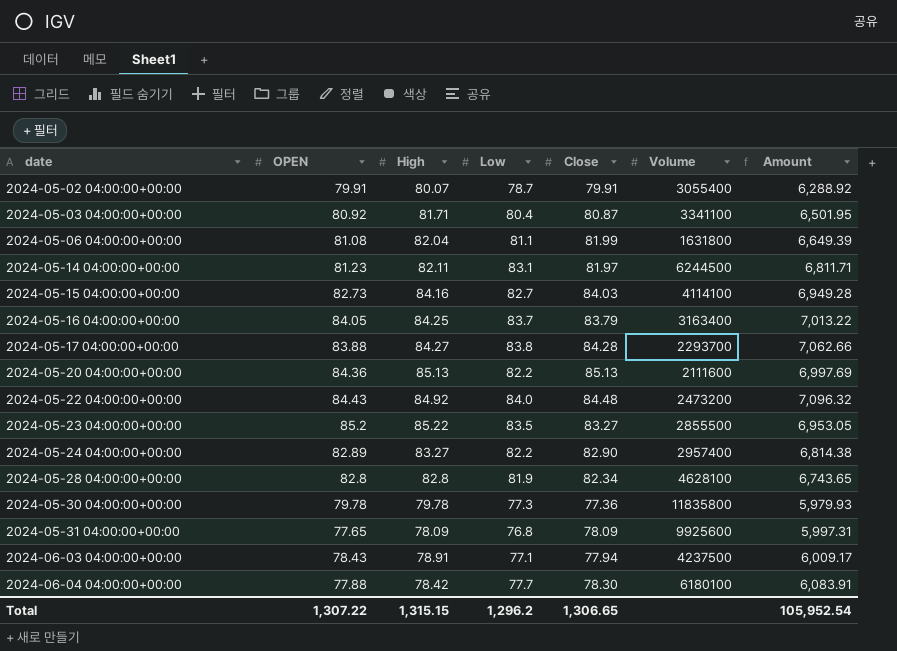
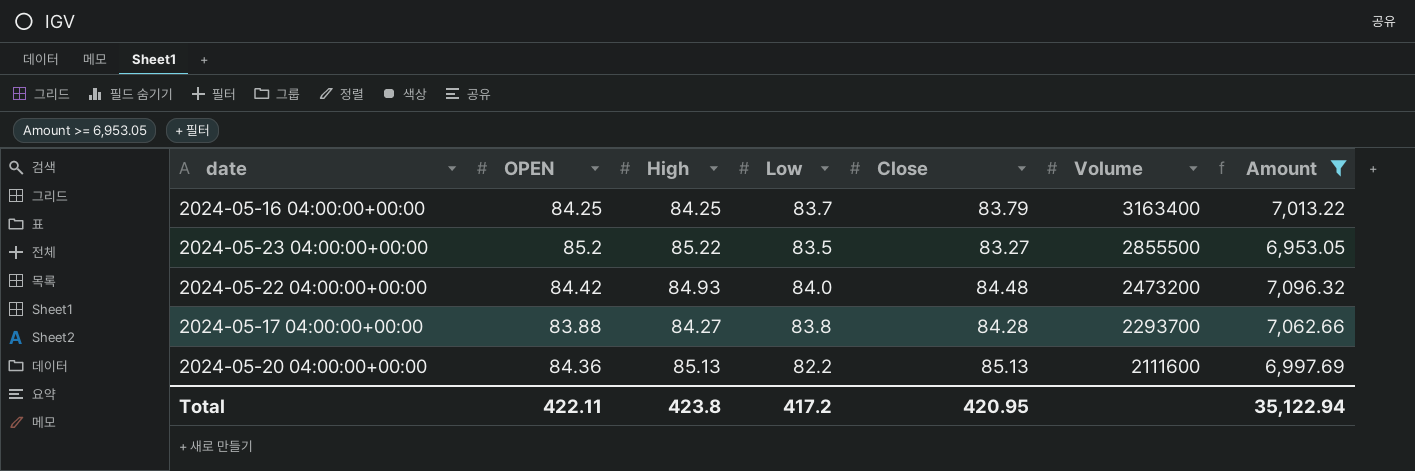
filter: none -> Amount >= 6,953.05
row order: date ascending -> Volume descending
2024-05-16 04:00:00+00:00 | OPEN: 84.05 -> 84.25
2024-05-22 04:00:00+00:00 | OPEN: 84.43 -> 84.42
2024-05-22 04:00:00+00:00 | High: 84.92 -> 84.93
Total | OPEN: 1,307.22 -> 422.11
Total | High: 1,315.15 -> 423.8
Total | Low: 1,296.2 -> 417.2
Total | Close: 1,306.65 -> 420.95
Total | Amount: 105,952.54 -> 35,122.94

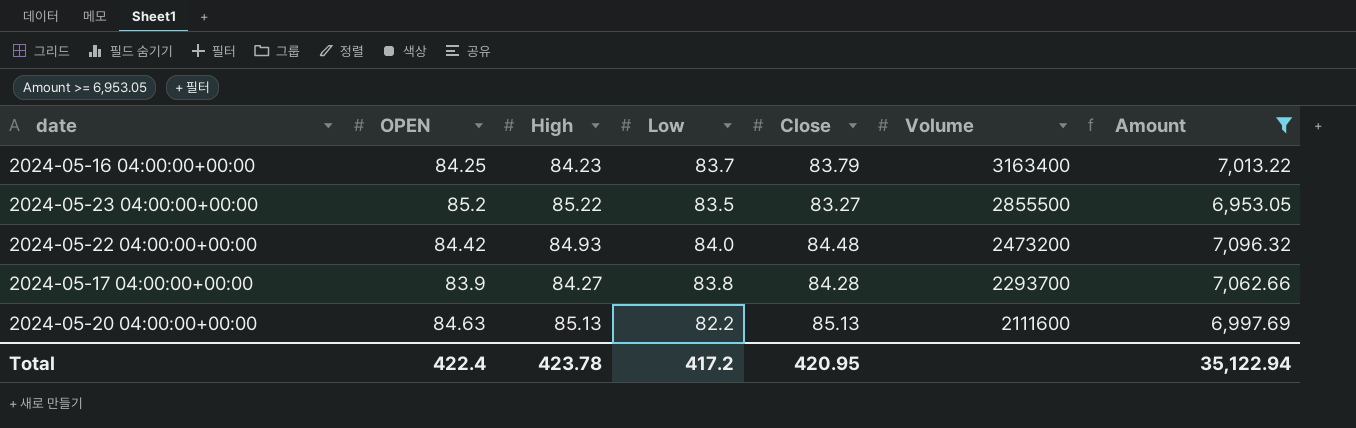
2024-05-16 04:00:00+00:00 | High: 84.25 -> 84.23
2024-05-17 04:00:00+00:00 | OPEN: 83.88 -> 83.9
2024-05-20 04:00:00+00:00 | OPEN: 84.36 -> 84.63
Total | OPEN: 422.11 -> 422.4
Total | High: 423.8 -> 423.78

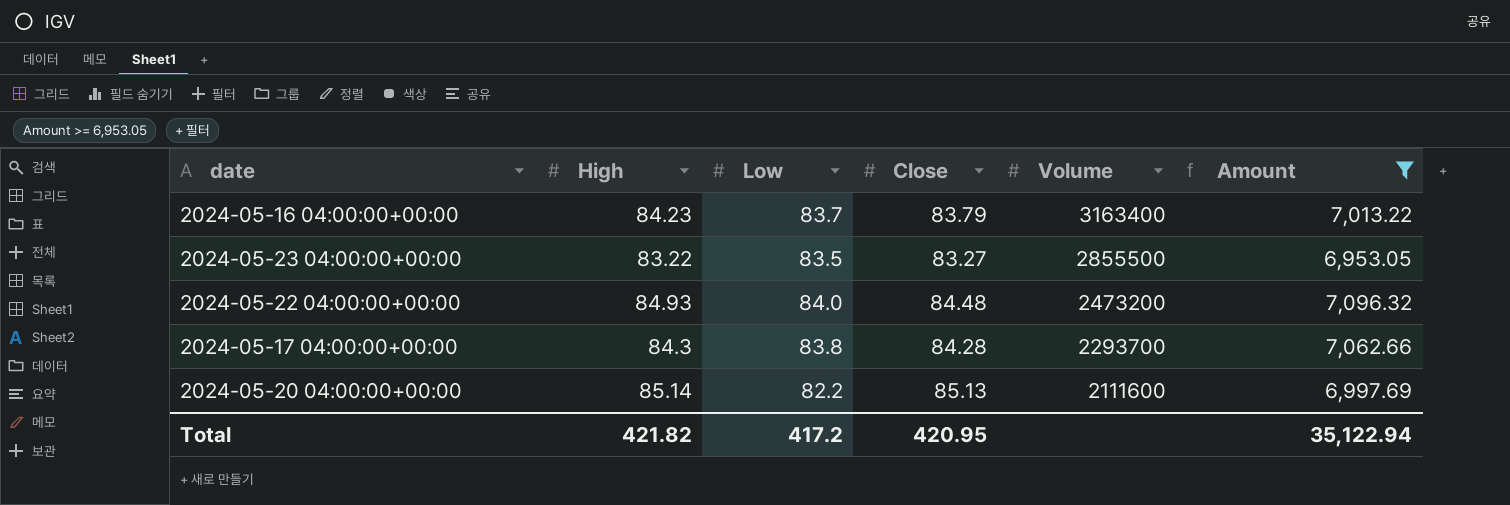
column OPEN | position: 2 -> none
2024-05-23 04:00:00+00:00 | High: 85.22 -> 83.22
2024-05-17 04:00:00+00:00 | High: 84.27 -> 84.3
2024-05-20 04:00:00+00:00 | High: 85.13 -> 85.14
Total | High: 423.78 -> 421.82

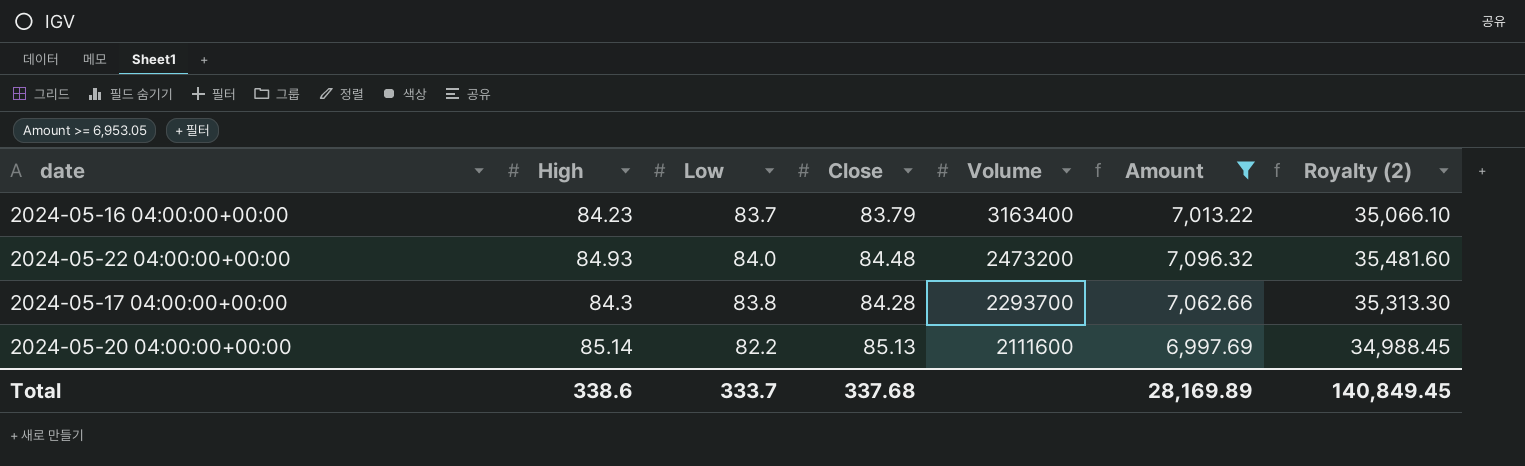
column Royalty (2) | formula: none -> [Amount] * 5
row 2024-05-23 04:00:00+00:00: 83.22 | 83.5 | 83.27 | 2855500 | 6,953.05 -> none
Total | High: 421.82 -> 338.6
Total | Low: 417.2 -> 333.7
Total | Close: 420.95 -> 337.68
Total | Amount: 35,122.94 -> 28,169.89

